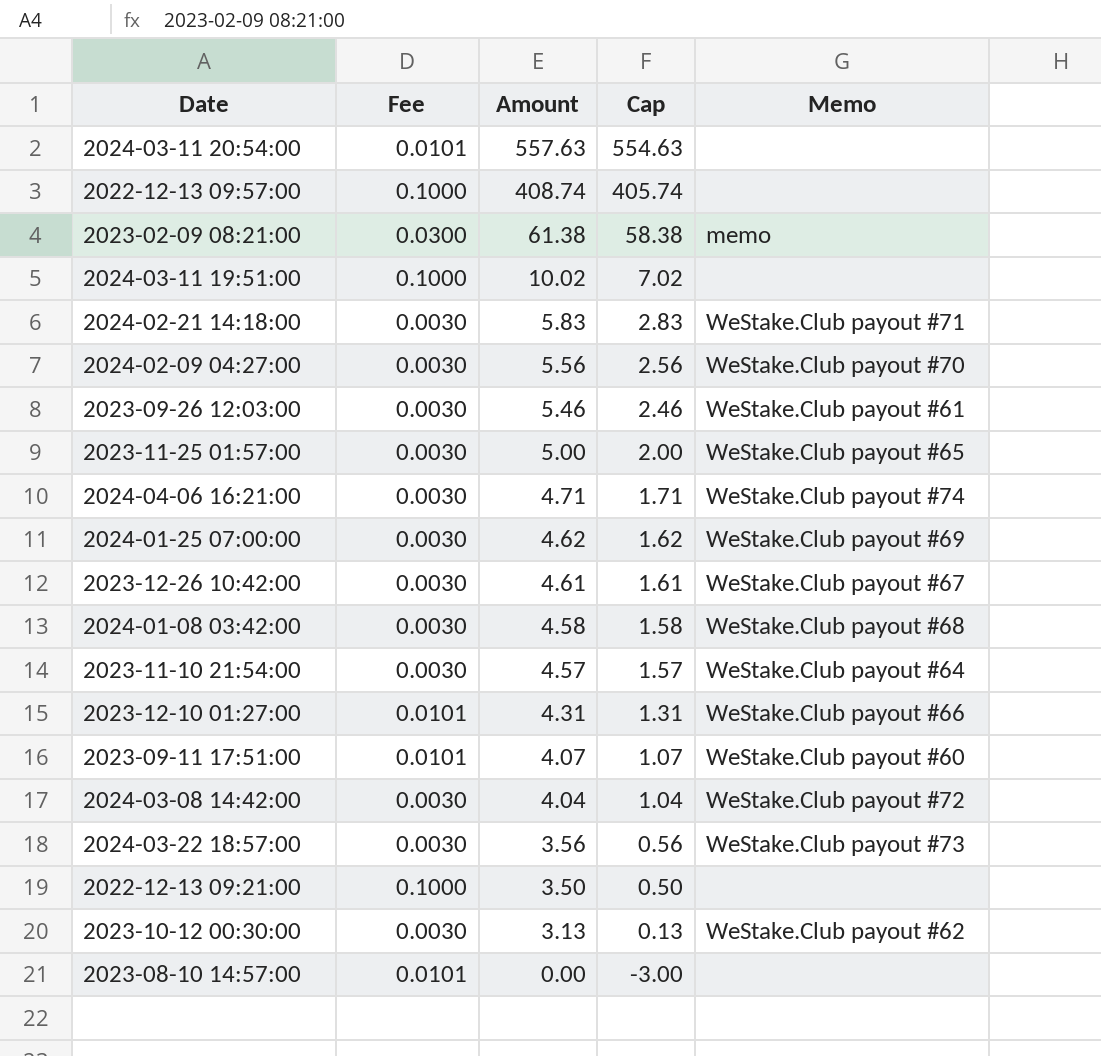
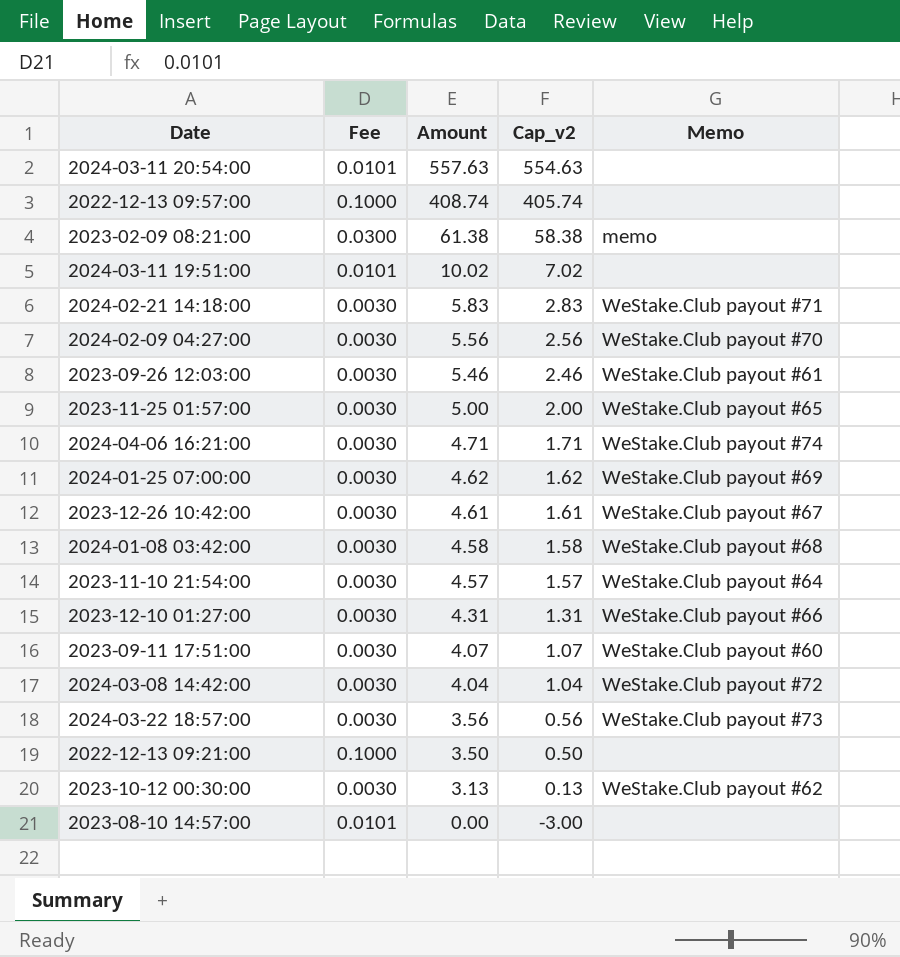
column name: Cap -> Cap_v2
2024-03-11 19:51:00 | Fee: 0.1000 -> 0.0101
2023-12-10 01:27:00 | Fee: 0.0101 -> 0.0030
2023-09-11 17:51:00 | Fee: 0.0101 -> 0.0030

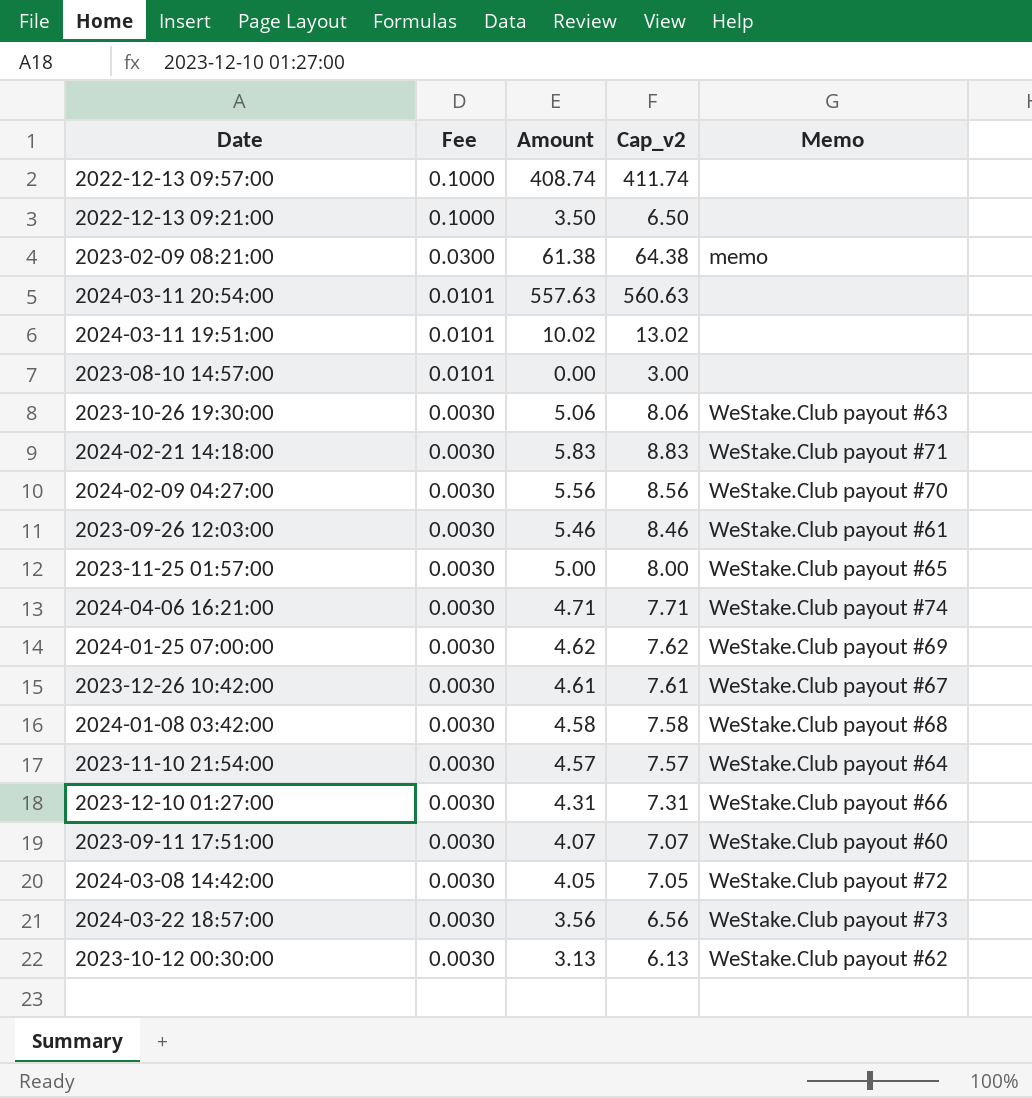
row order: Amount descending -> Fee descending
column Cap_v2 | formula: [Amount] - 3 -> [Amount] + 3
row 2023-10-26 19:30:00: none -> 0.0030 | 5.06 | 8.06 | WeStake.Club payout #63
2024-03-08 14:42:00 | Amount: 4.04 -> 4.05

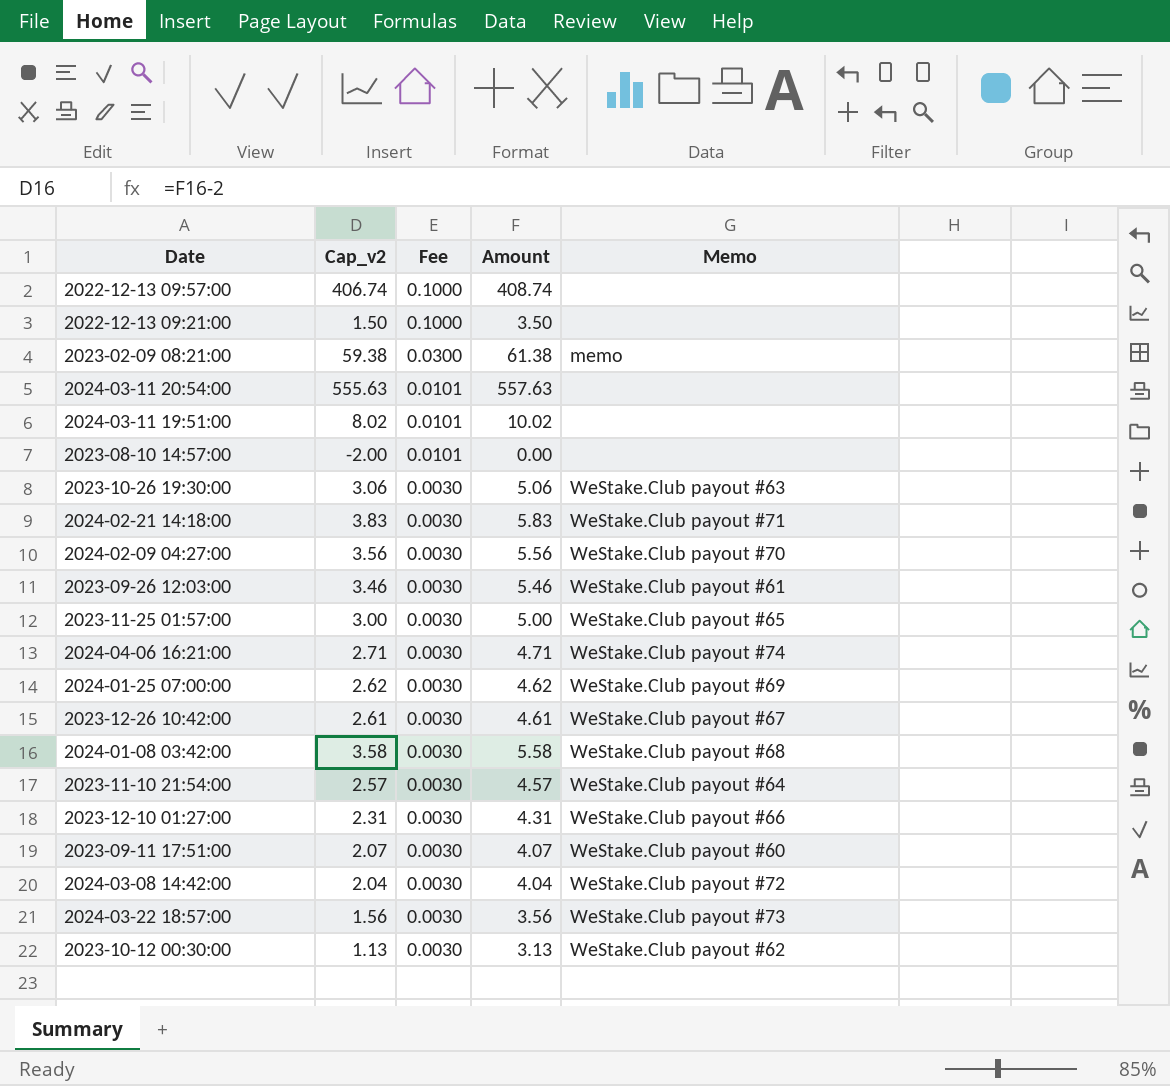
column Cap_v2 | formula: [Amount] + 3 -> [Amount] - 2
column Cap_v2 | position: 4 -> 2
2024-01-08 03:42:00 | Amount: 4.58 -> 5.58
2024-03-08 14:42:00 | Amount: 4.05 -> 4.04

